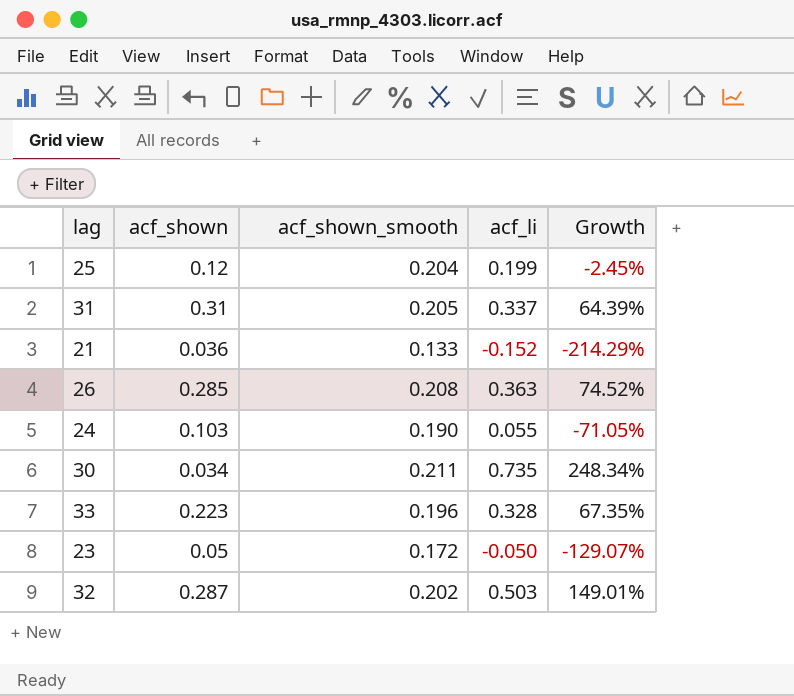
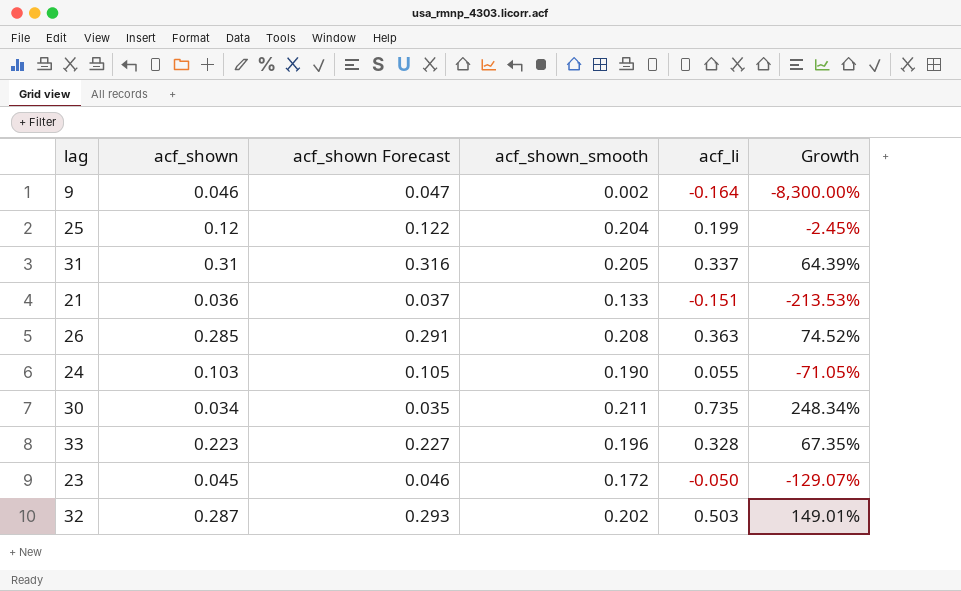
column acf_shown Forecast | formula: none -> [acf_shown] * 1.02
row 9: none -> 0.046 | 0.047 | 0.002 | -0.164 | -8,300.00%
21 | acf_li: -0.152 -> -0.151
21 | Growth: -214.29% -> -213.53%
23 | acf_shown: 0.05 -> 0.045

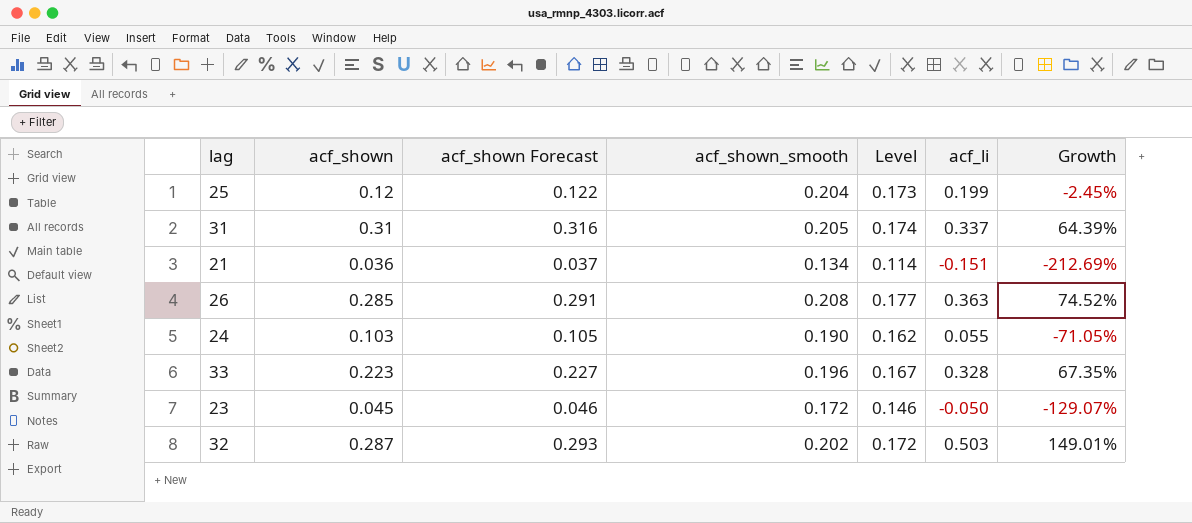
column Level | formula: none -> [acf_shown_smooth] * 0.85
row 9: 0.046 | 0.047 | 0.002 | -0.164 | -8,300.00% -> none
row 30: 0.034 | 0.035 | 0.211 | 0.735 | 248.34% -> none
21 | acf_shown_smooth: 0.133 -> 0.134
21 | Growth: -213.53% -> -212.69%

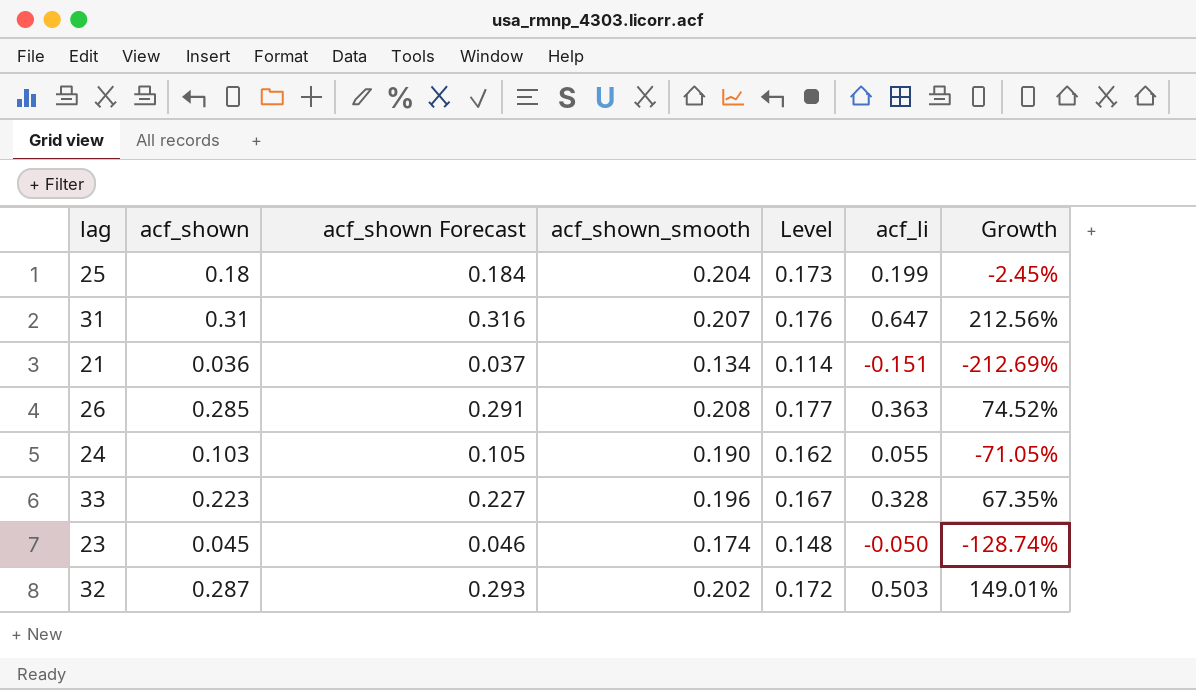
25 | acf_shown: 0.12 -> 0.18
25 | acf_shown Forecast: 0.122 -> 0.184
31 | acf_shown_smooth: 0.205 -> 0.207
31 | Level: 0.174 -> 0.176
31 | acf_li: 0.337 -> 0.647
31 | Growth: 64.39% -> 212.56%
23 | acf_shown_smooth: 0.172 -> 0.174
23 | Level: 0.146 -> 0.148
23 | Growth: -129.07% -> -128.74%

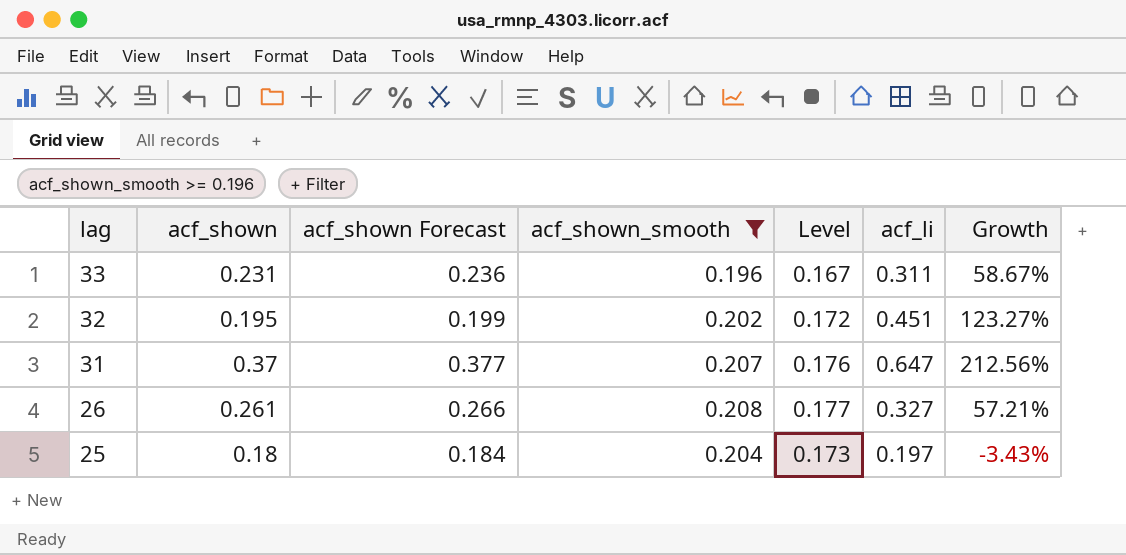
filter: none -> acf_shown_smooth >= 0.196
row order: none -> lag descending
33 | acf_shown: 0.223 -> 0.231
33 | acf_shown Forecast: 0.227 -> 0.236
33 | acf_li: 0.328 -> 0.311
33 | Growth: 67.35% -> 58.67%
32 | acf_shown: 0.287 -> 0.195
32 | acf_shown Forecast: 0.293 -> 0.199
32 | acf_li: 0.503 -> 0.451
32 | Growth: 149.01% -> 123.27%
31 | acf_shown: 0.31 -> 0.37
31 | acf_shown Forecast: 0.316 -> 0.377
26 | acf_shown: 0.285 -> 0.261
26 | acf_shown Forecast: 0.291 -> 0.266
26 | acf_li: 0.363 -> 0.327
26 | Growth: 74.52% -> 57.21%
25 | acf_li: 0.199 -> 0.197
25 | Growth: -2.45% -> -3.43%

